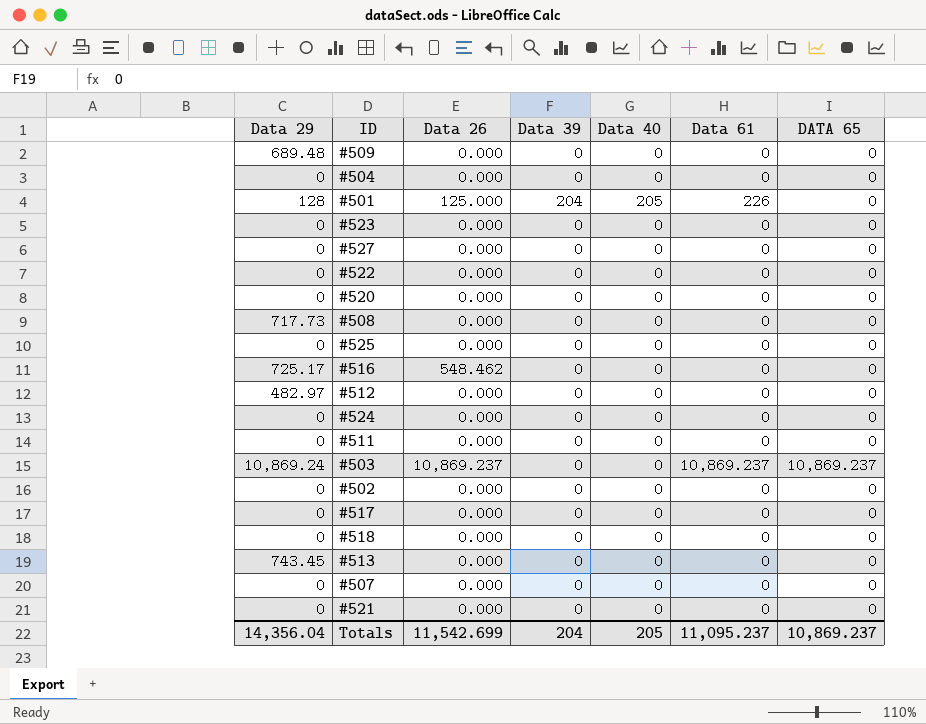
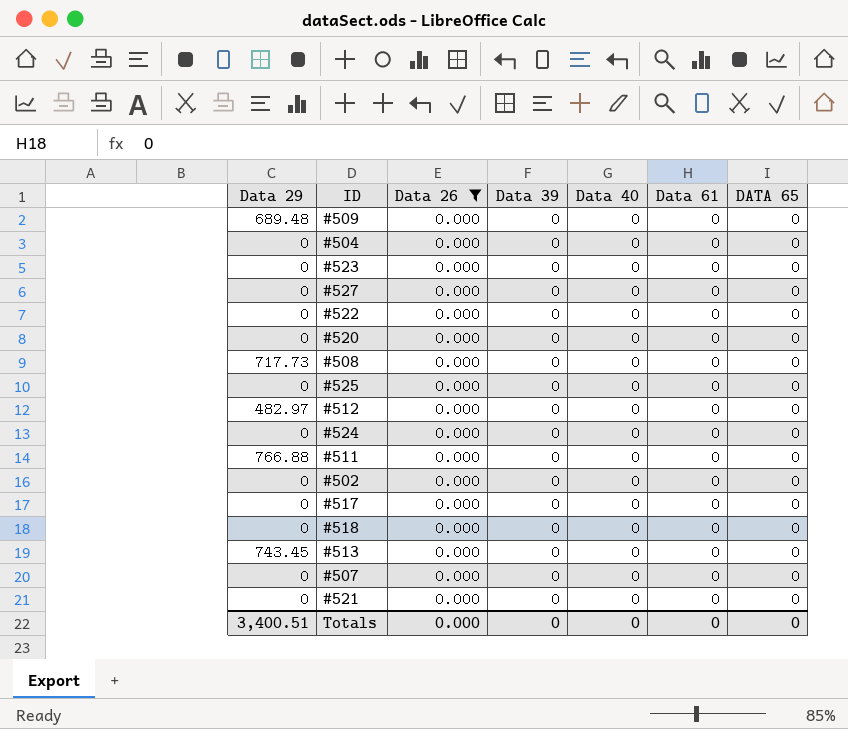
filter: none -> Data 26 = 0.000
#511 | Data 29: 0 -> 766.88
Totals | Data 29: 14,356.04 -> 3,400.51
Totals | Data 26: 11,542.699 -> 0.000
Totals | Data 39: 204 -> 0
Totals | Data 40: 205 -> 0
Totals | Data 61: 11,095.237 -> 0
Totals | DATA 65: 10,869.237 -> 0

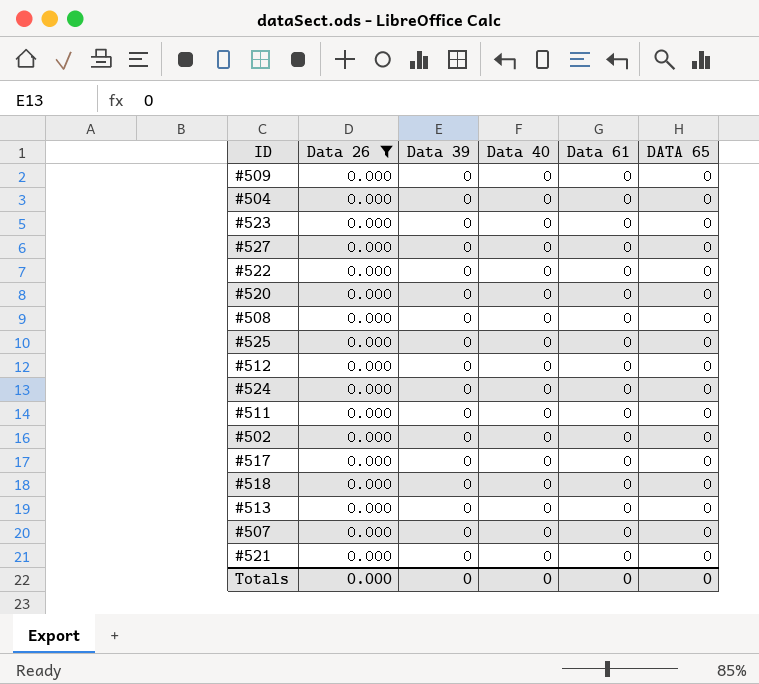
column Data 29 | position: 1 -> none

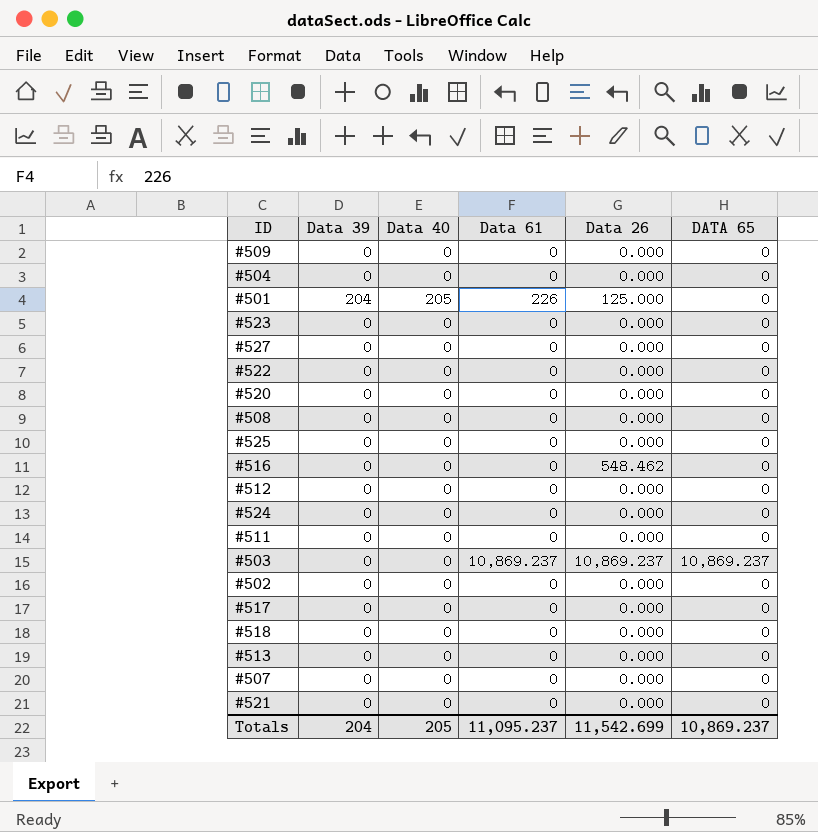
filter: Data 26 = 0.000 -> none
column Data 26 | position: 2 -> 5
Totals | Data 39: 0 -> 204
Totals | Data 40: 0 -> 205
Totals | Data 61: 0 -> 11,095.237
Totals | Data 26: 0.000 -> 11,542.699
Totals | DATA 65: 0 -> 10,869.237

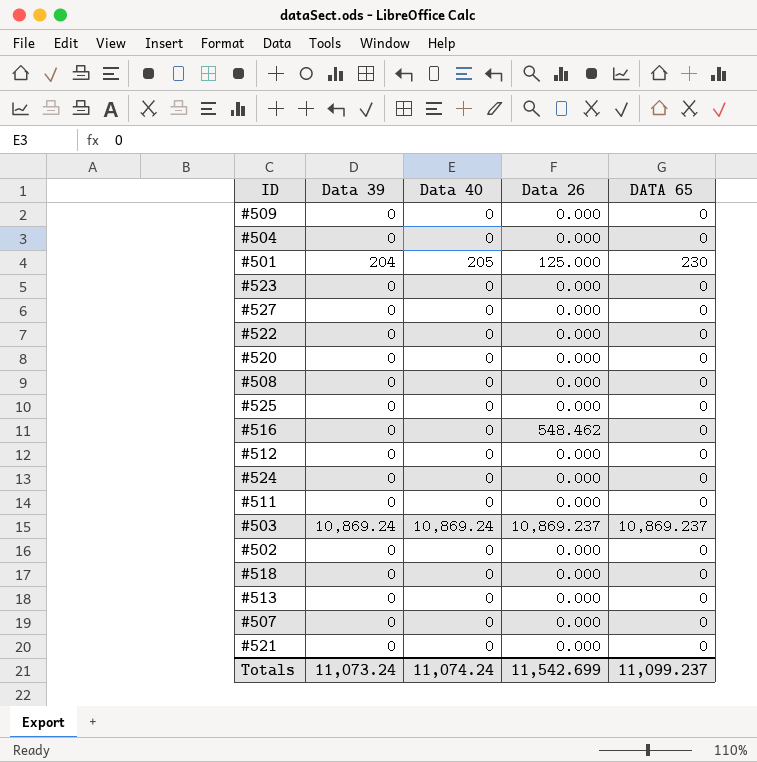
column Data 61 | position: 4 -> none
row #517: 0 | 0 | 0 | 0.000 | 0 -> none
#501 | DATA 65: 0 -> 230
#503 | Data 39: 0 -> 10,869.24
#503 | Data 40: 0 -> 10,869.24
Totals | Data 39: 204 -> 11,073.24
Totals | Data 40: 205 -> 11,074.24
Totals | DATA 65: 10,869.237 -> 11,099.237

